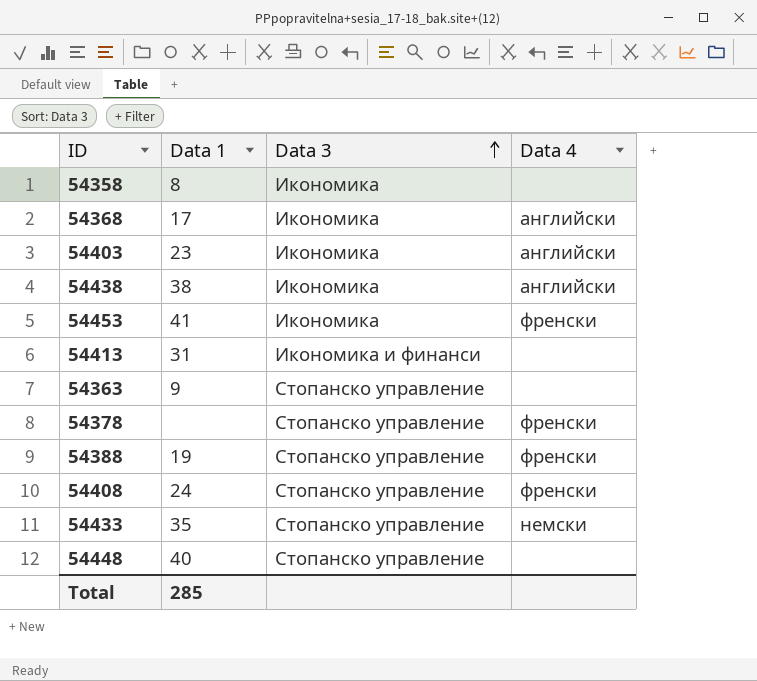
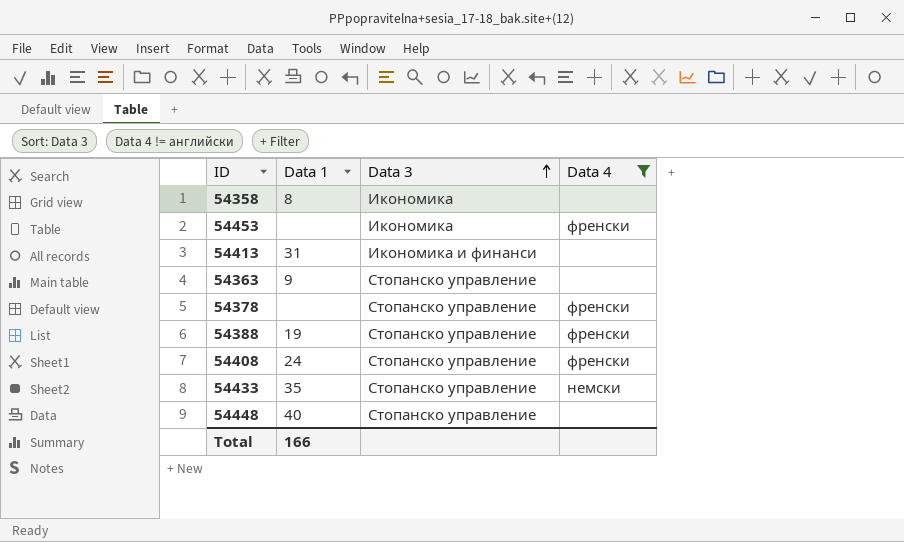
filter: none -> Data 4 != английски
54453 | Data 1: 41 -> none
Total | Data 1: 285 -> 166

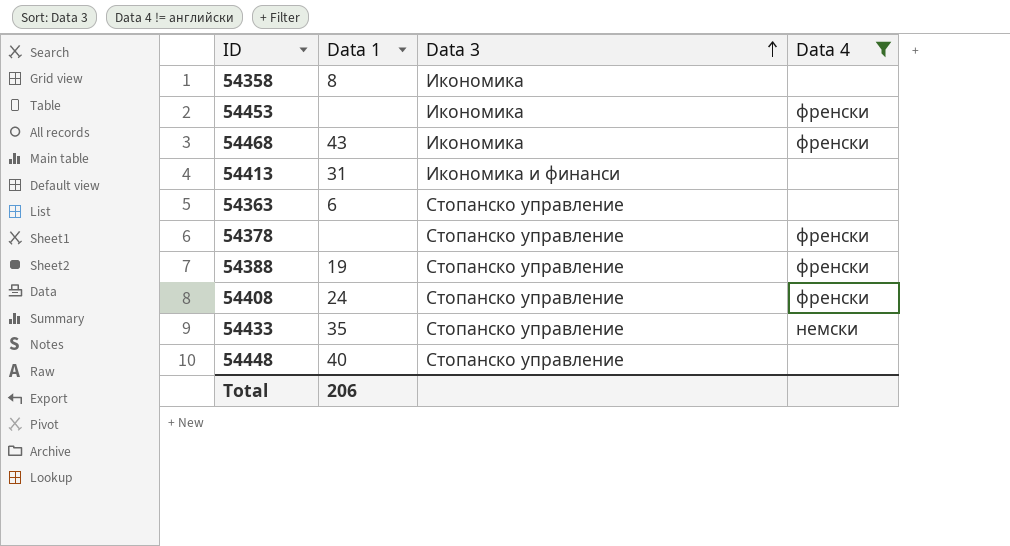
row 54468: none -> 43 | Икономика | френски
54363 | Data 1: 9 -> 6
Total | Data 1: 166 -> 206

